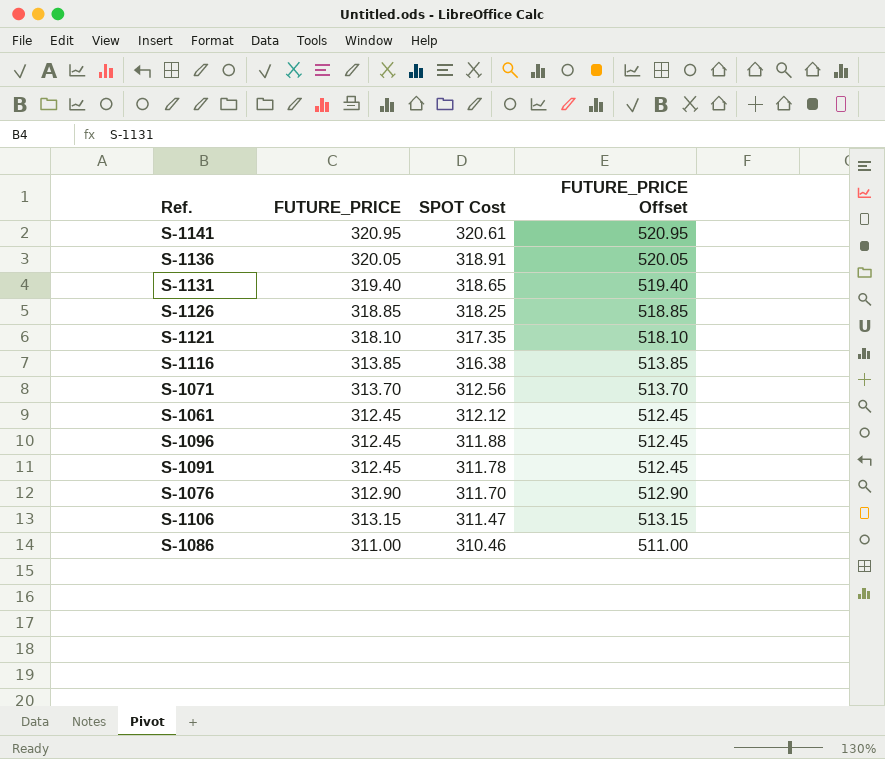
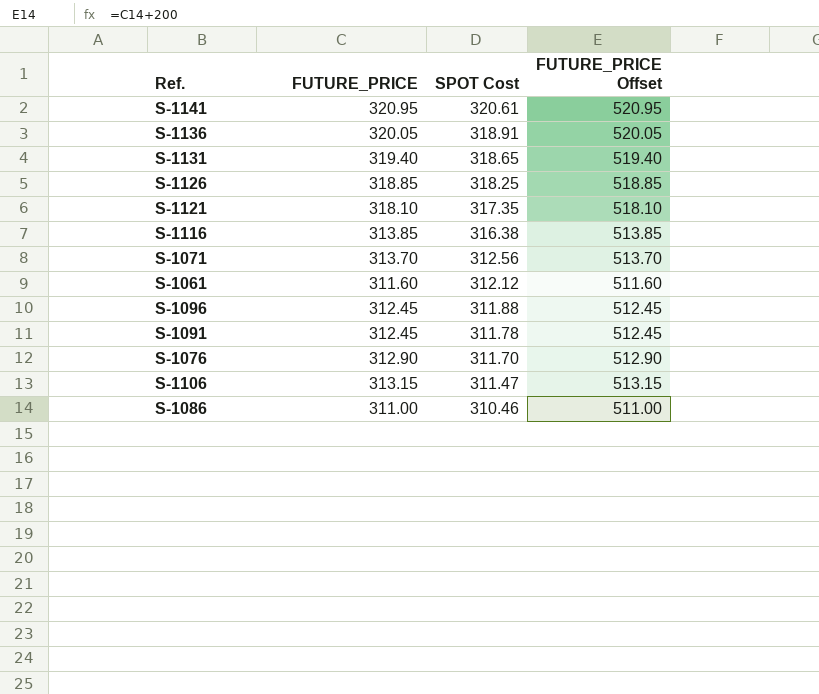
S-1061 | FUTURE_PRICE: 312.45 -> 311.60
S-1061 | FUTURE_PRICE Offset: 512.45 -> 511.60

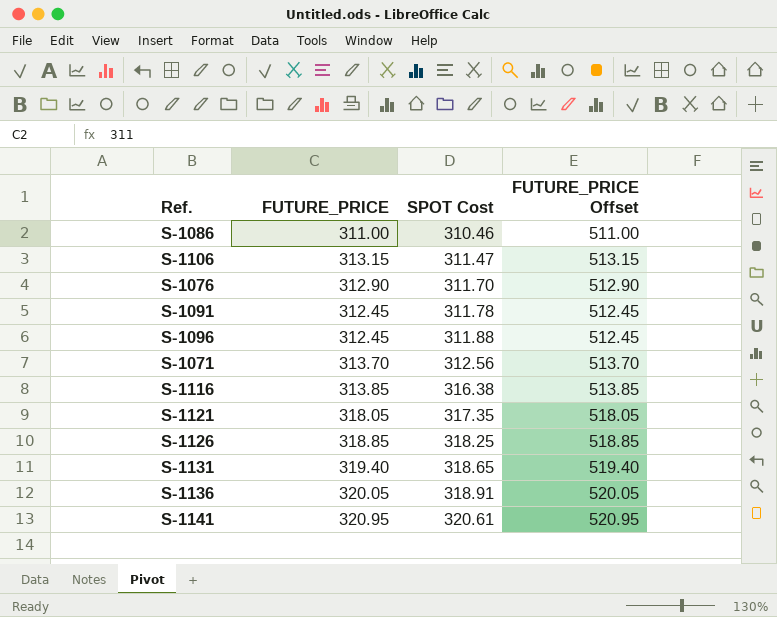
row order: SPOT Cost descending -> SPOT Cost ascending
row S-1061: 311.60 | 312.12 | 511.60 -> none
S-1121 | FUTURE_PRICE: 318.10 -> 318.05
S-1121 | FUTURE_PRICE Offset: 518.10 -> 518.05

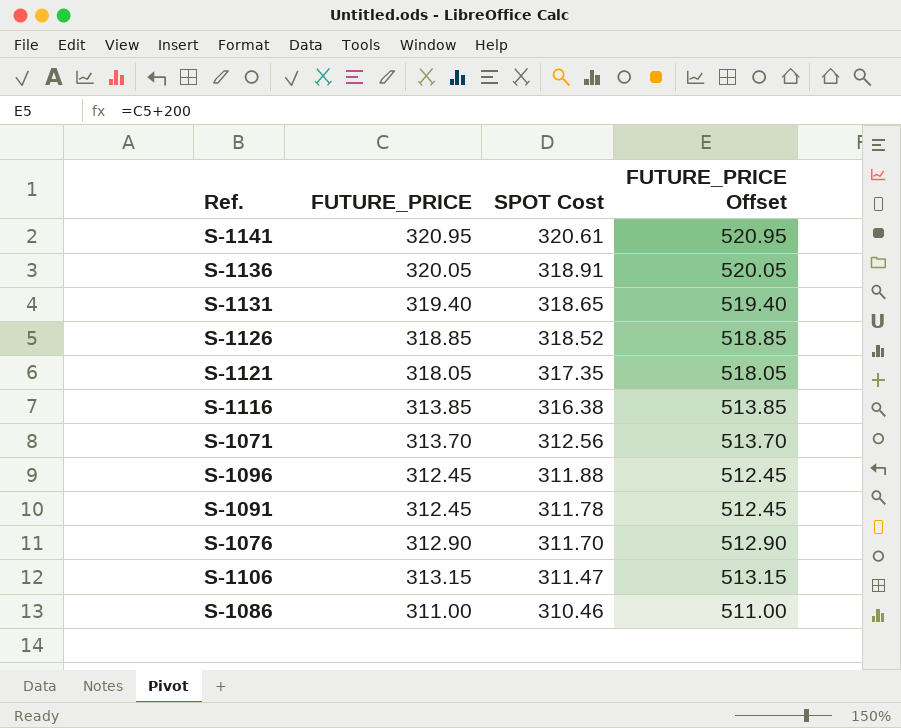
row order: SPOT Cost ascending -> SPOT Cost descending
S-1126 | SPOT Cost: 318.25 -> 318.52

